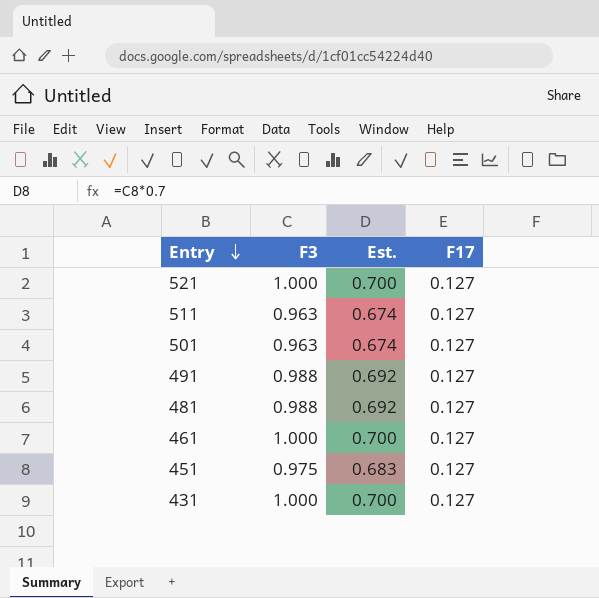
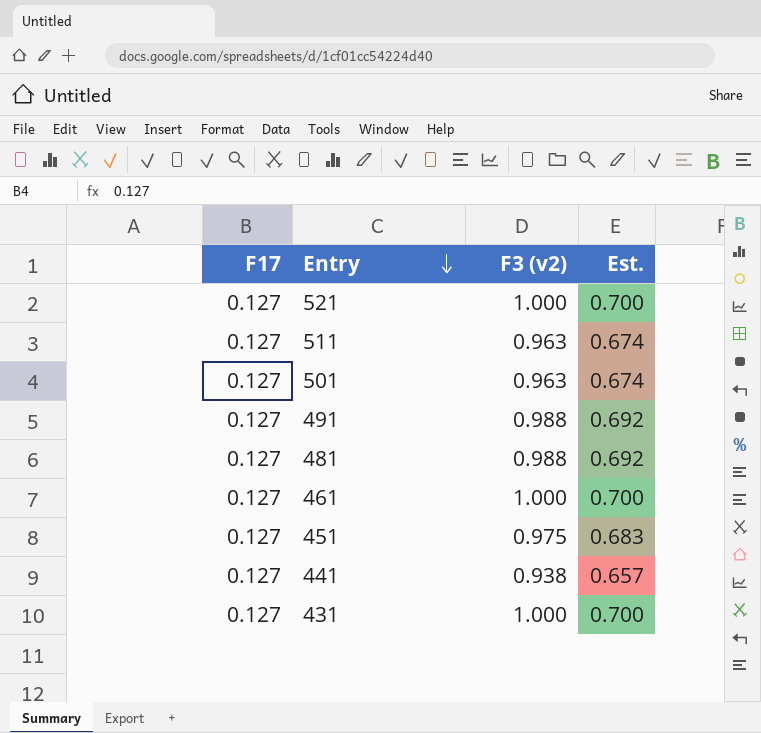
column F17 | position: 4 -> 1
column name: F3 -> F3 (v2)
row 441: none -> 0.127 | 0.938 | 0.657

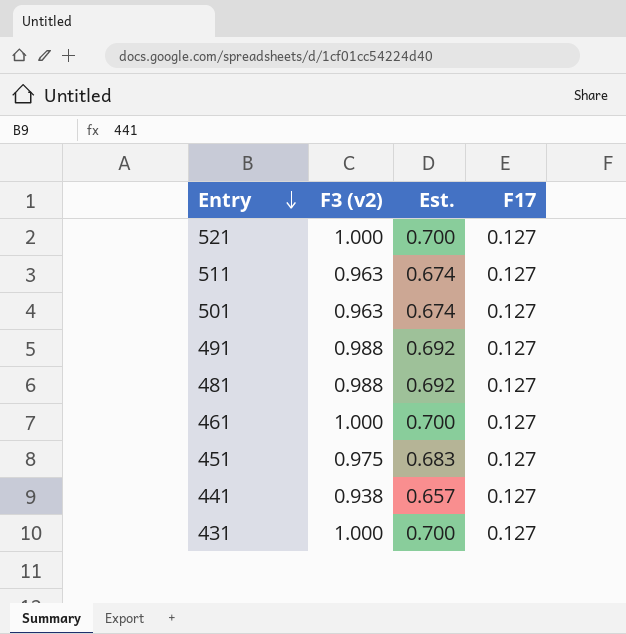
column F17 | position: 1 -> 4

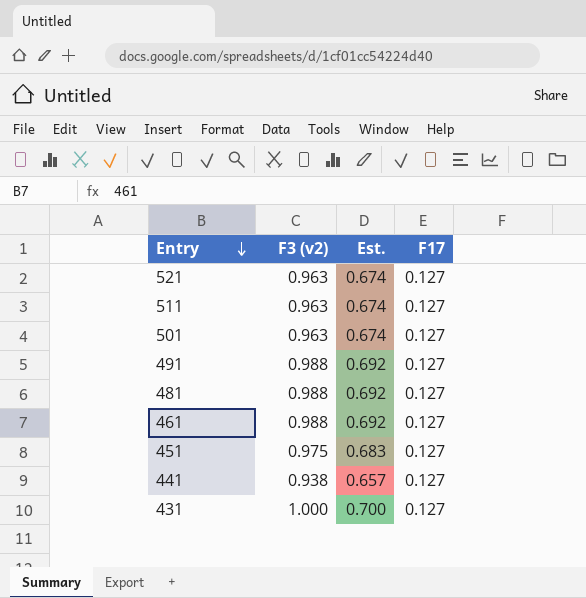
521 | F3 (v2): 1.000 -> 0.963
521 | Est.: 0.700 -> 0.674
461 | F3 (v2): 1.000 -> 0.988
461 | Est.: 0.700 -> 0.692

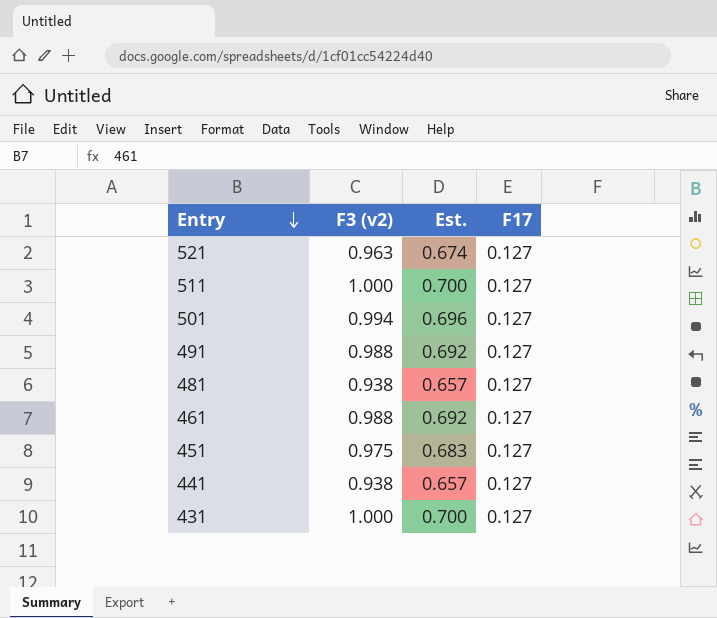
511 | F3 (v2): 0.963 -> 1.000
511 | Est.: 0.674 -> 0.700
501 | F3 (v2): 0.963 -> 0.994
501 | Est.: 0.674 -> 0.696
481 | F3 (v2): 0.988 -> 0.938
481 | Est.: 0.692 -> 0.657

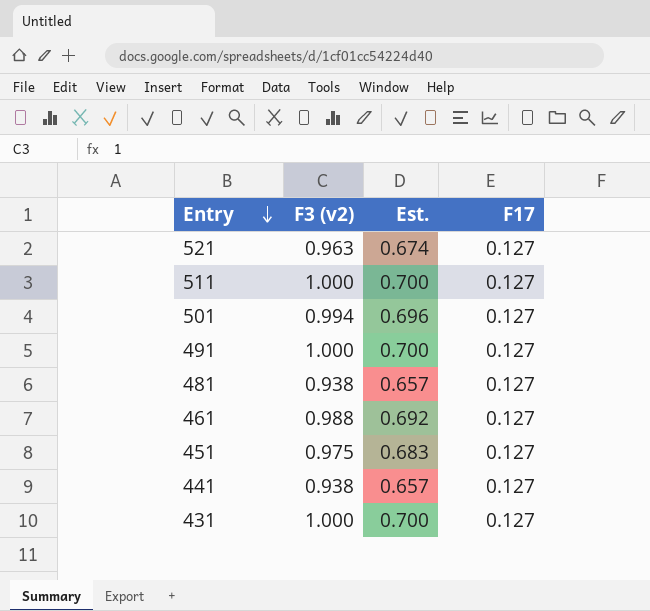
491 | F3 (v2): 0.988 -> 1.000
491 | Est.: 0.692 -> 0.700

